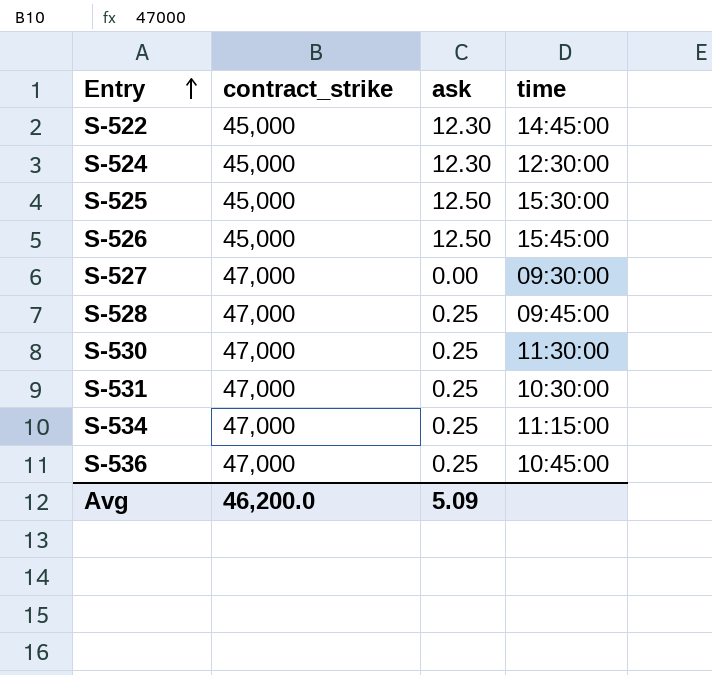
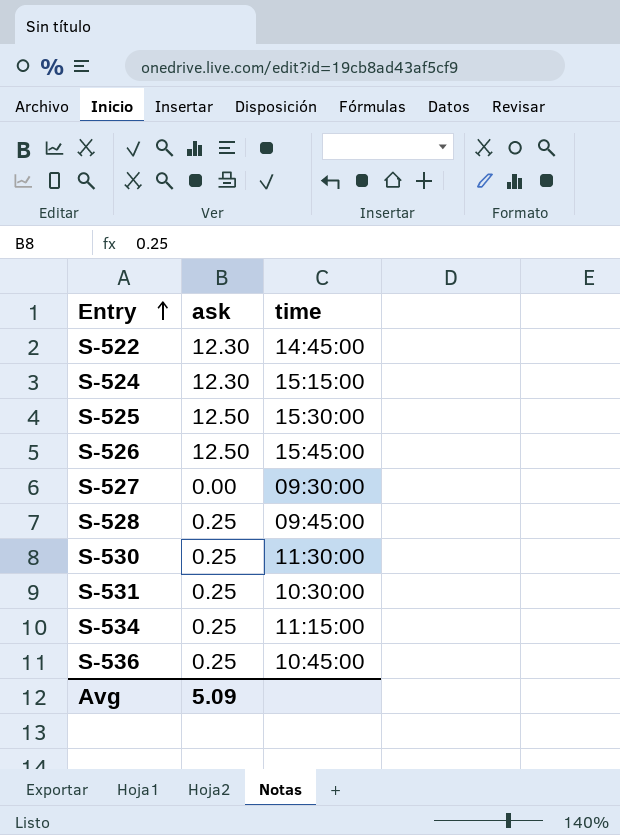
column contract_strike | position: 2 -> none
S-524 | time: 12:30:00 -> 15:15:00

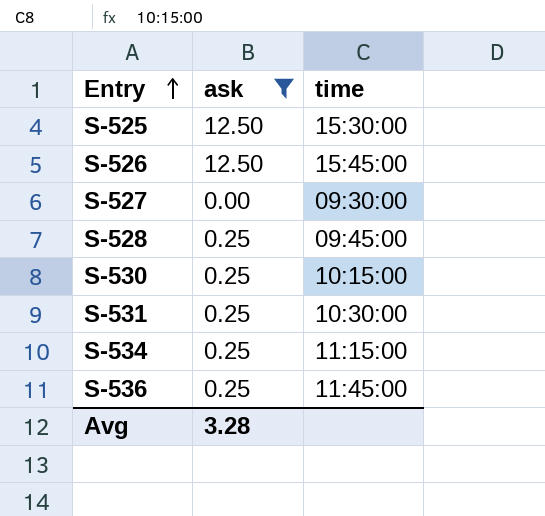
filter: none -> ask != 12.30
S-530 | time: 11:30:00 -> 10:15:00
S-536 | time: 10:45:00 -> 11:45:00
Avg | ask: 5.09 -> 3.28

